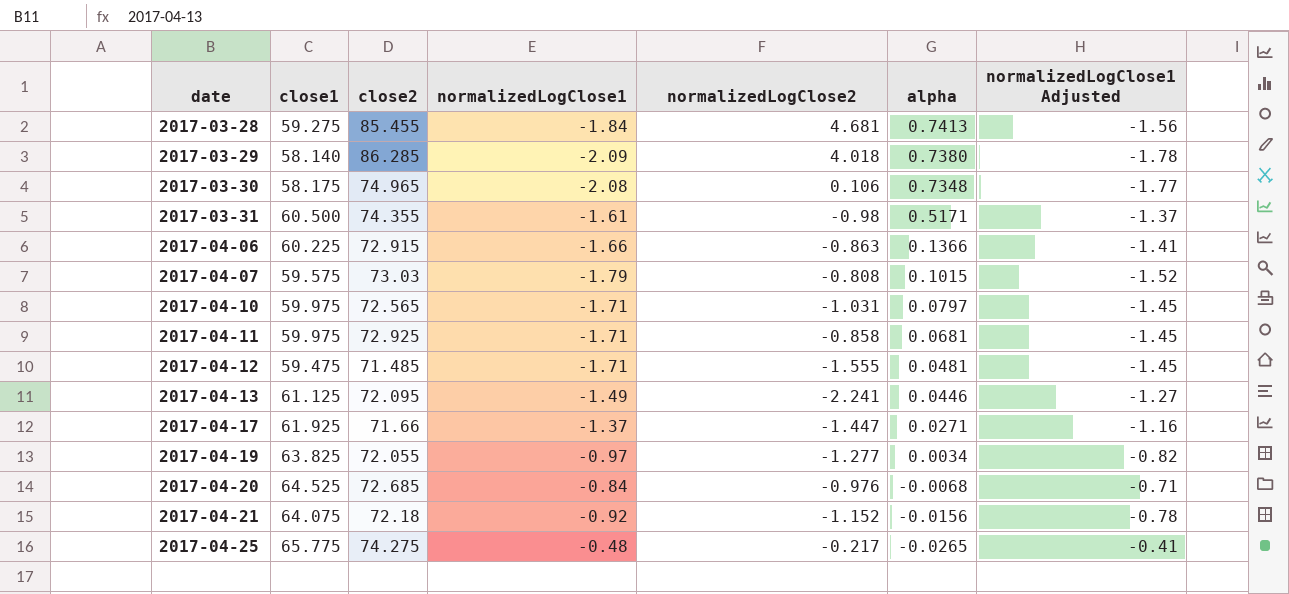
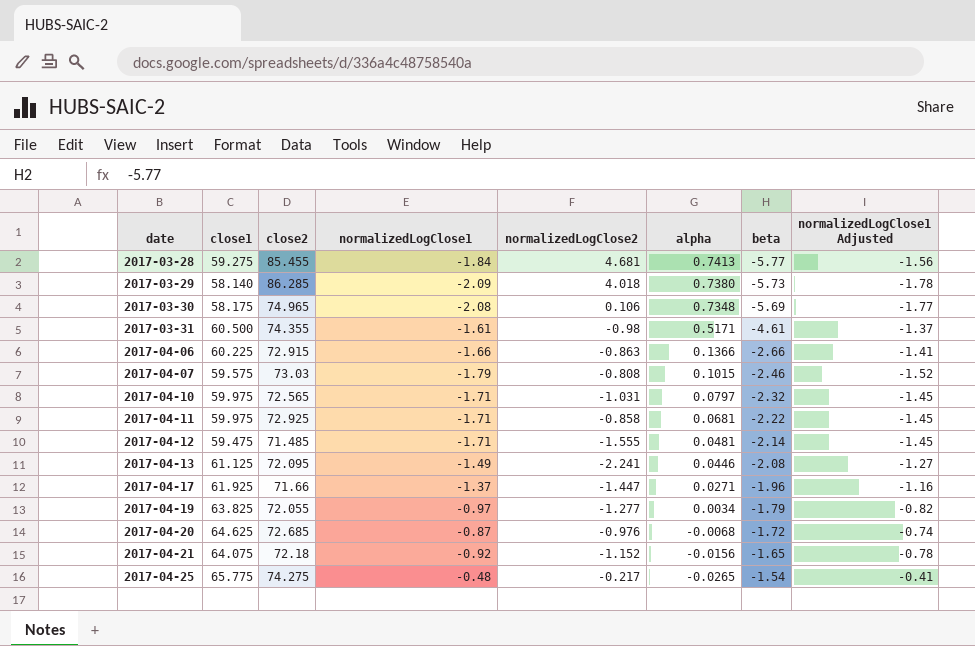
column beta | position: none -> 7
2017-04-20 | close1: 64.525 -> 64.625
2017-04-20 | normalizedLogClose1: -0.84 -> -0.87
2017-04-20 | normalizedLogClose1 Adjusted: -0.71 -> -0.74

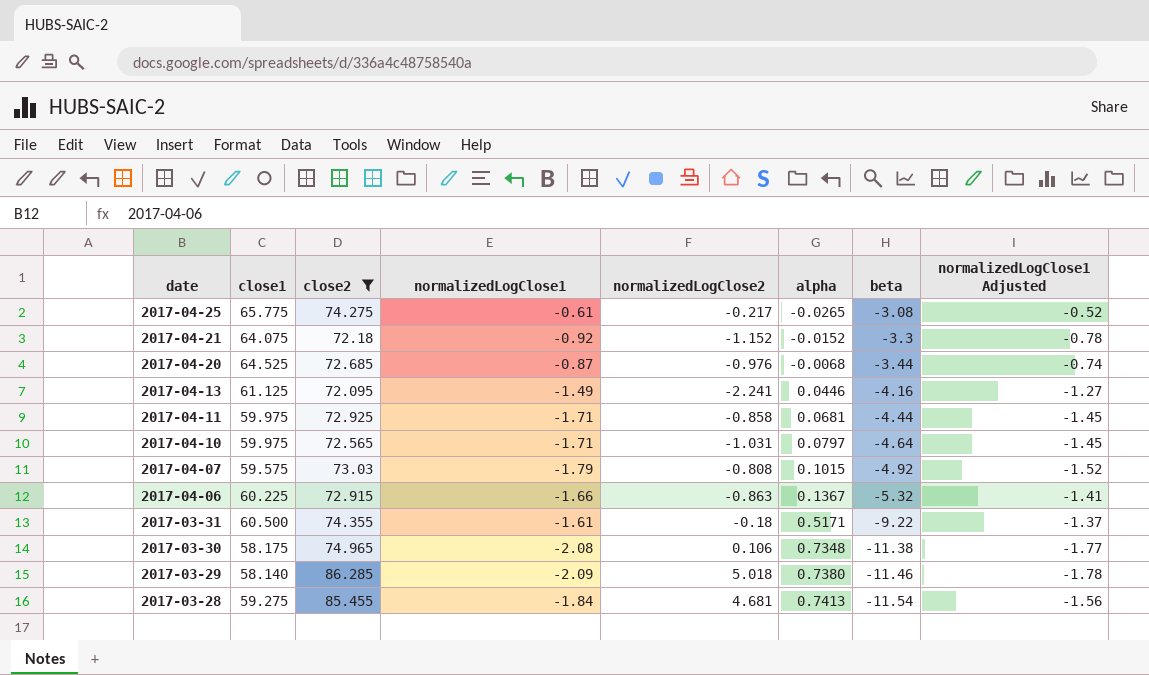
filter: none -> close2 >= 72.095
row order: date ascending -> date descending
2017-04-25 | normalizedLogClose1: -0.48 -> -0.61
2017-04-25 | beta: -1.54 -> -3.08
2017-04-25 | normalizedLogClose1 Adjusted: -0.41 -> -0.52
2017-04-21 | alpha: -0.0156 -> -0.0152
2017-04-21 | beta: -1.65 -> -3.3
2017-04-20 | close1: 64.625 -> 64.525
2017-04-20 | beta: -1.72 -> -3.44
2017-04-13 | beta: -2.08 -> -4.16
2017-04-11 | beta: -2.22 -> -4.44
2017-04-10 | beta: -2.32 -> -4.64
2017-04-07 | beta: -2.46 -> -4.92
2017-04-06 | alpha: 0.1366 -> 0.1367
2017-04-06 | beta: -2.66 -> -5.32
2017-03-31 | normalizedLogClose2: -0.98 -> -0.18
2017-03-31 | beta: -4.61 -> -9.22
2017-03-30 | beta: -5.69 -> -11.38
2017-03-29 | normalizedLogClose2: 4.018 -> 5.018
2017-03-29 | beta: -5.73 -> -11.46
2017-03-28 | beta: -5.77 -> -11.54

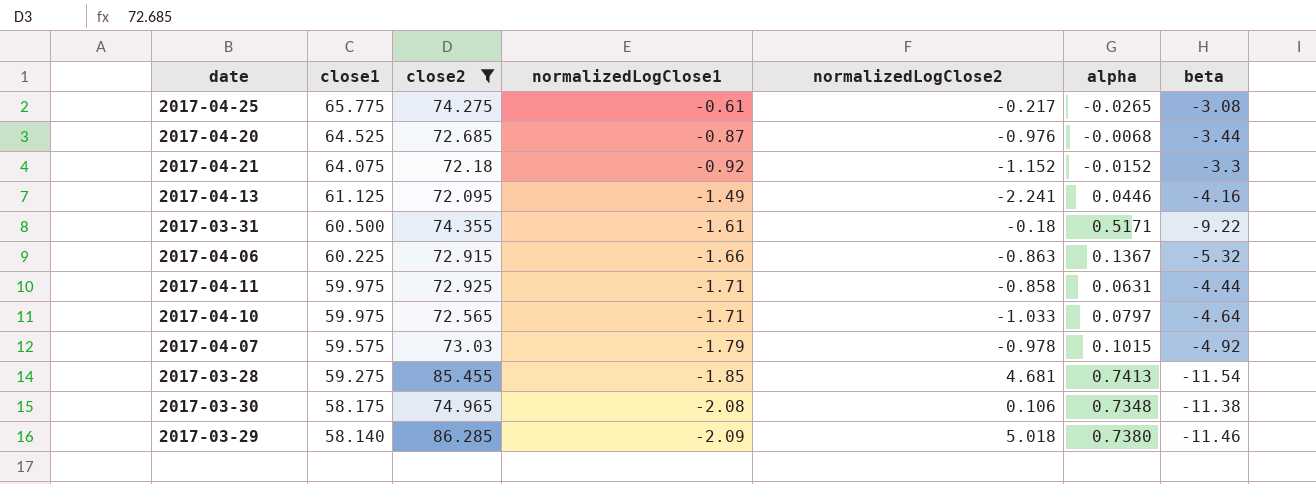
row order: date descending -> close1 descending
column normalizedLogClose1 Adjusted | formula: [normalizedLogClose1] * 0.85 -> none
2017-04-11 | alpha: 0.0681 -> 0.0631
2017-04-10 | normalizedLogClose2: -1.031 -> -1.033
2017-04-07 | normalizedLogClose2: -0.808 -> -0.978
2017-03-28 | normalizedLogClose1: -1.84 -> -1.85

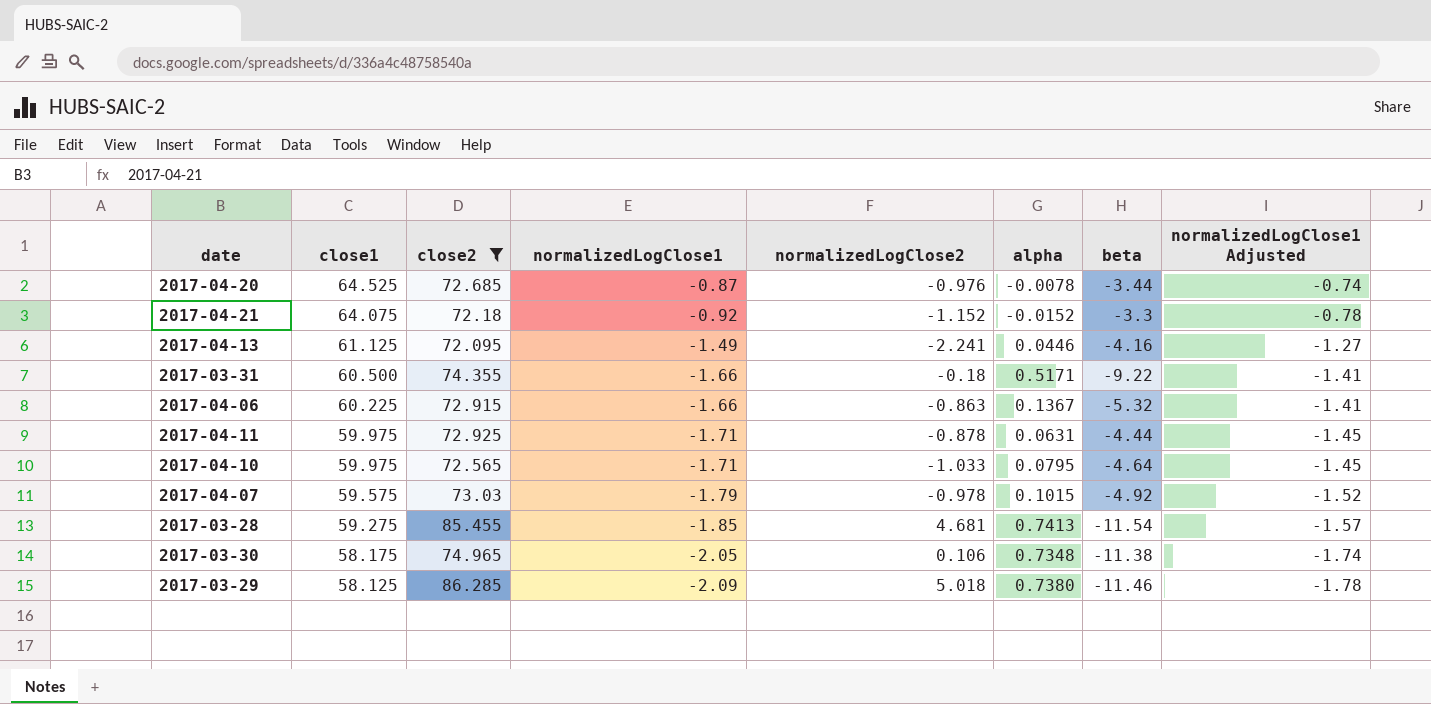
column normalizedLogClose1 Adjusted | formula: none -> [normalizedLogClose1] * 0.85
row 2017-04-25: 65.775 | 74.275 | -0.61 | -0.217 | -0.0265 | -3.08 -> none
2017-04-20 | alpha: -0.0068 -> -0.0078
2017-03-31 | normalizedLogClose1: -1.61 -> -1.66
2017-04-11 | normalizedLogClose2: -0.858 -> -0.878
2017-04-10 | alpha: 0.0797 -> 0.0795
2017-03-30 | normalizedLogClose1: -2.08 -> -2.05
2017-03-29 | close1: 58.140 -> 58.125

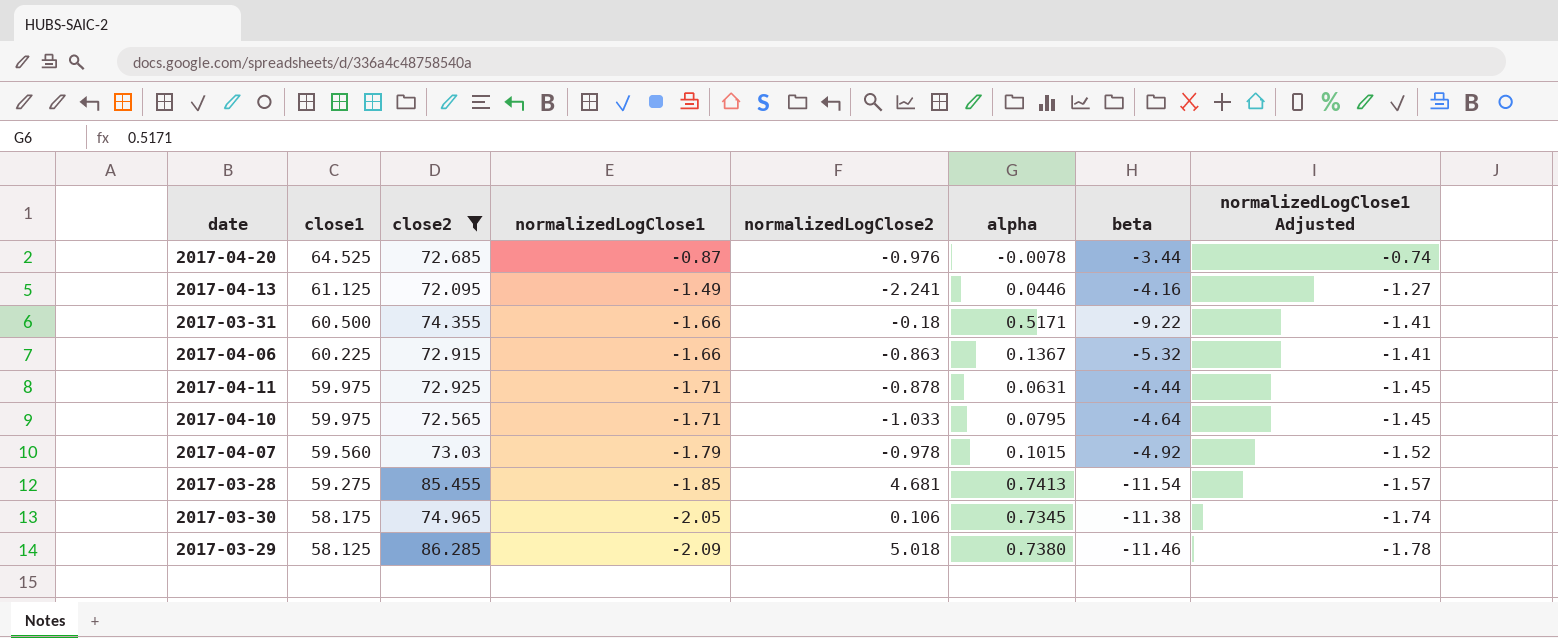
row 2017-04-21: 64.075 | 72.18 | -0.92 | -1.152 | -0.0152 | -3.3 | -0.78 -> none
2017-04-07 | close1: 59.575 -> 59.560
2017-03-30 | alpha: 0.7348 -> 0.7345

